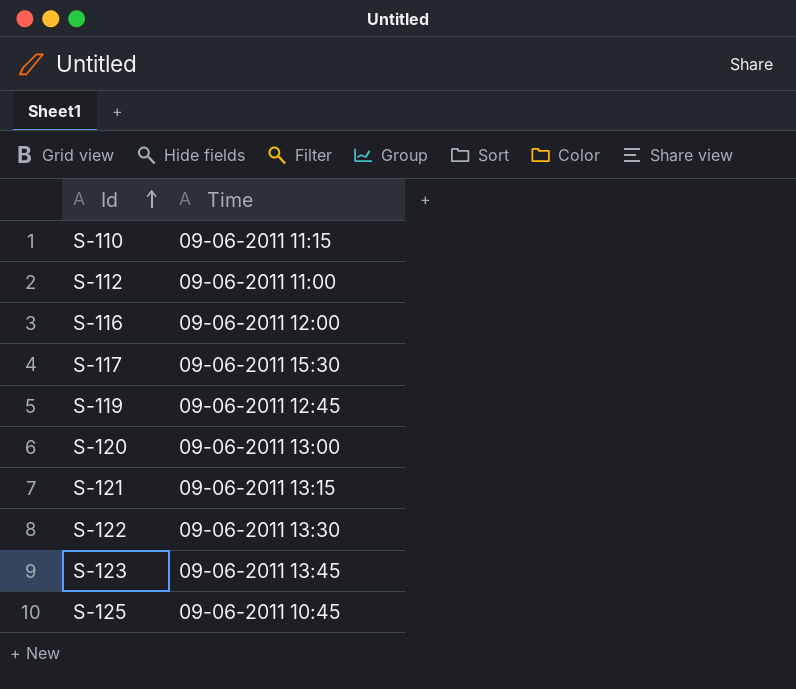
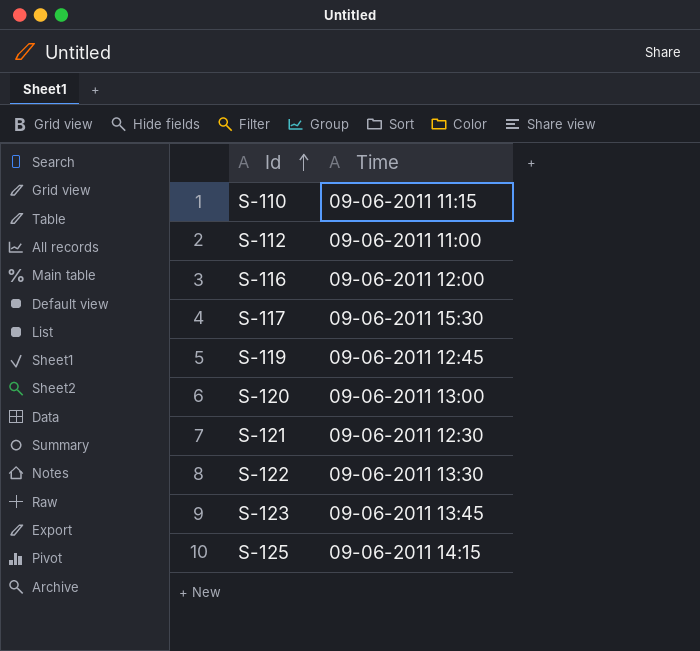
S-121 | Time: 09-06-2011 13:15 -> 09-06-2011 12:30
S-125 | Time: 09-06-2011 10:45 -> 09-06-2011 14:15

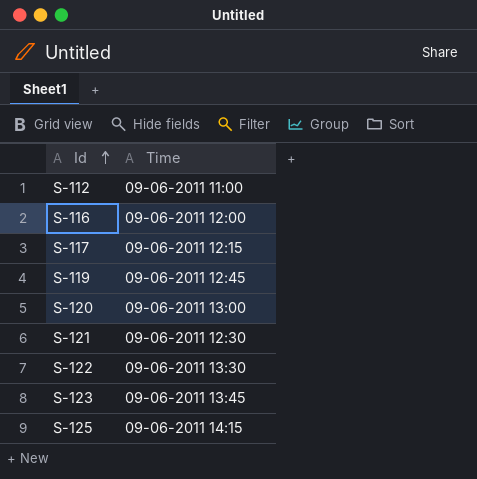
row S-110: 09-06-2011 11:15 -> none
S-117 | Time: 09-06-2011 15:30 -> 09-06-2011 12:15

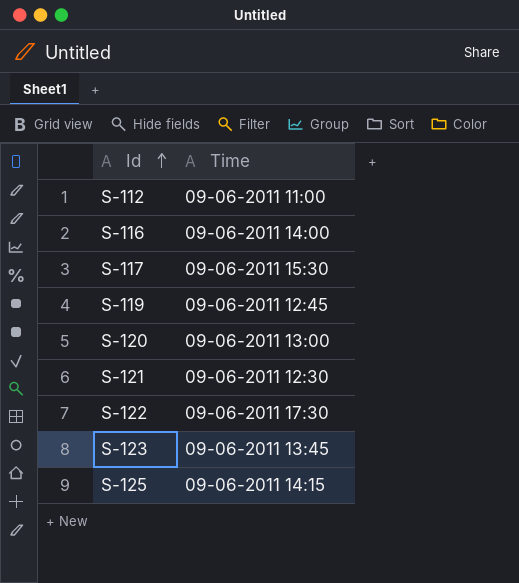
S-116 | Time: 09-06-2011 12:00 -> 09-06-2011 14:00
S-117 | Time: 09-06-2011 12:15 -> 09-06-2011 15:30
S-122 | Time: 09-06-2011 13:30 -> 09-06-2011 17:30

